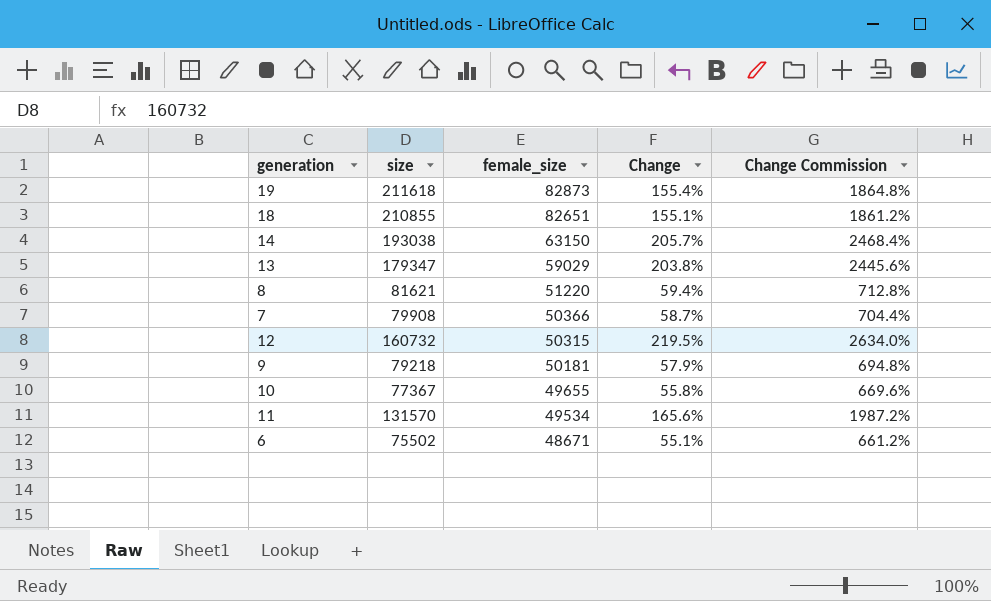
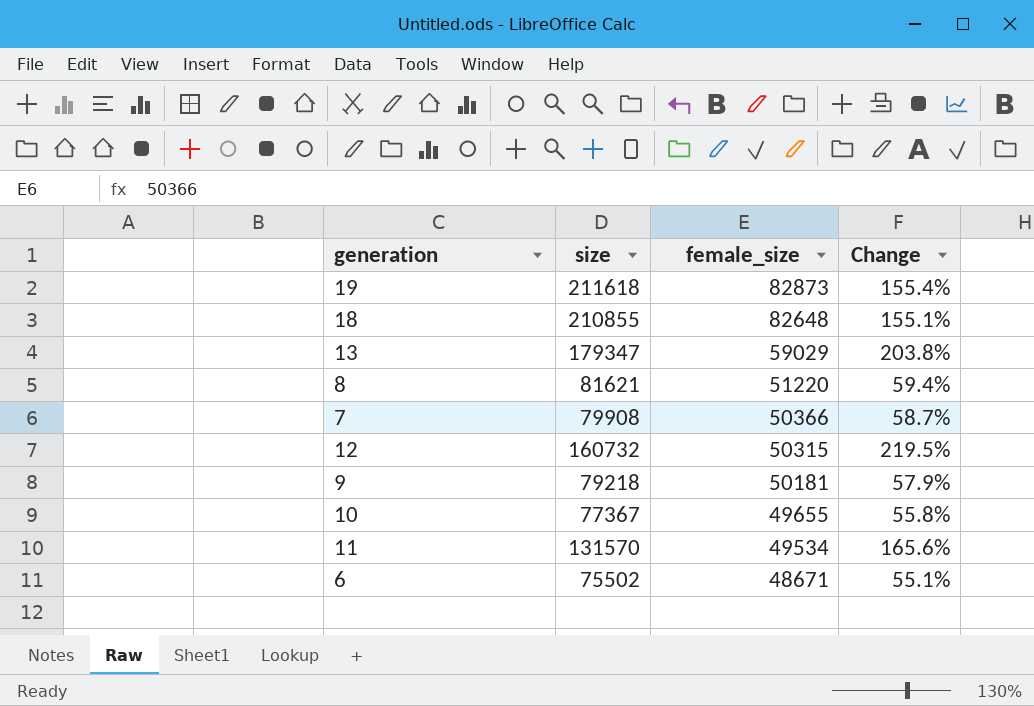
column Change Commission | formula: [Change] * 12 -> none
row 14: 193038 | 63150 | 205.7% | 2468.4% -> none
18 | female_size: 82651 -> 82648

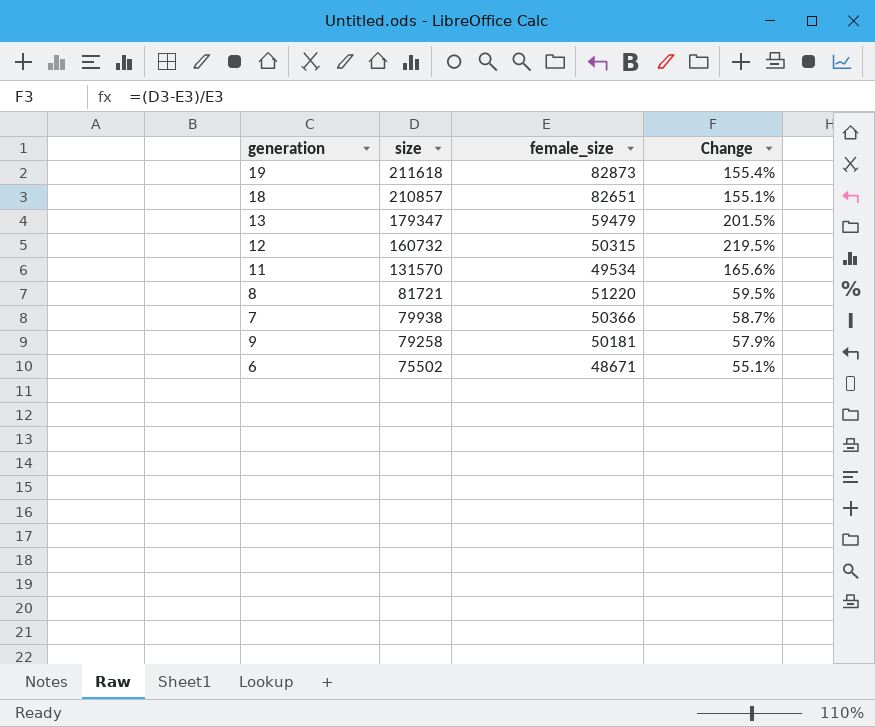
row order: female_size descending -> size descending
row 10: 77367 | 49655 | 55.8% -> none
18 | size: 210855 -> 210857
18 | female_size: 82648 -> 82651
13 | female_size: 59029 -> 59479
13 | Change: 203.8% -> 201.5%
8 | size: 81621 -> 81721
8 | Change: 59.4% -> 59.5%
7 | size: 79908 -> 79938
9 | size: 79218 -> 79258

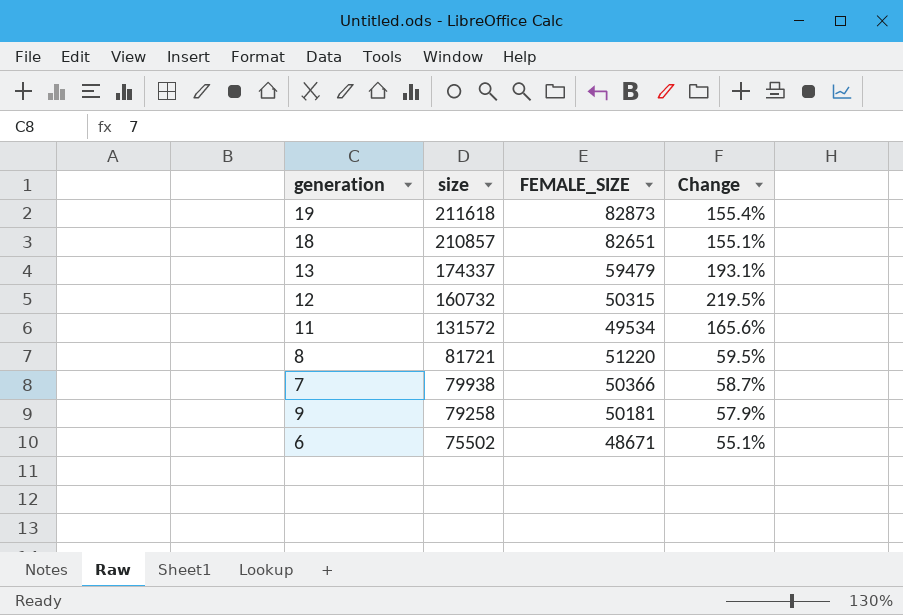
column name: female_size -> FEMALE_SIZE
13 | size: 179347 -> 174337
13 | Change: 201.5% -> 193.1%
11 | size: 131570 -> 131572

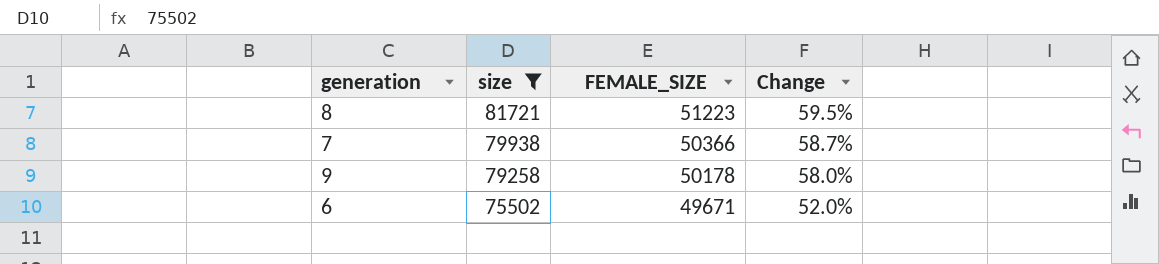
filter: none -> size <= 81721
8 | FEMALE_SIZE: 51220 -> 51223
9 | FEMALE_SIZE: 50181 -> 50178
9 | Change: 57.9% -> 58.0%
6 | FEMALE_SIZE: 48671 -> 49671
6 | Change: 55.1% -> 52.0%

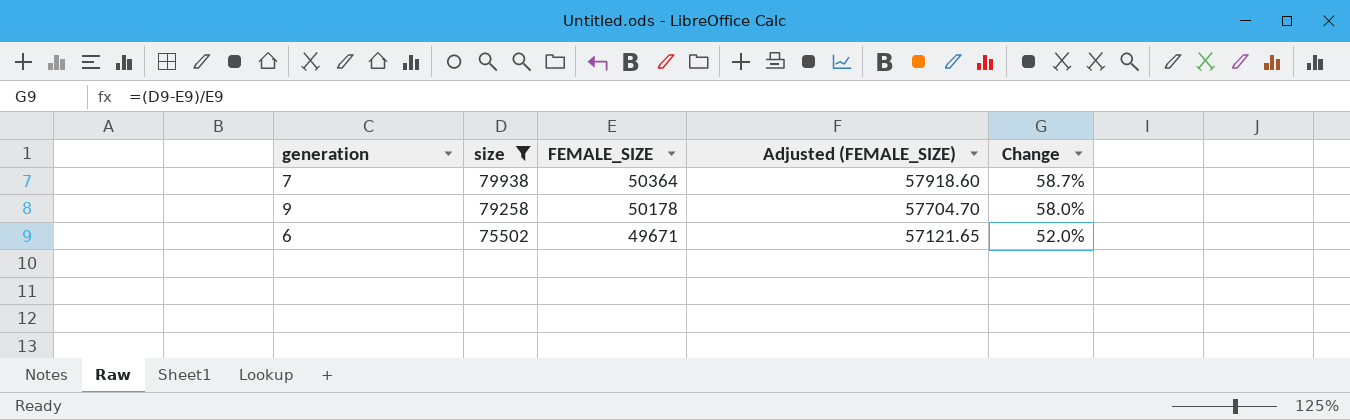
column Adjusted (FEMALE_SIZE) | formula: none -> [FEMALE_SIZE] * 1.15
row 8: 81721 | 51223 | 59.5% -> none
7 | FEMALE_SIZE: 50366 -> 50364

